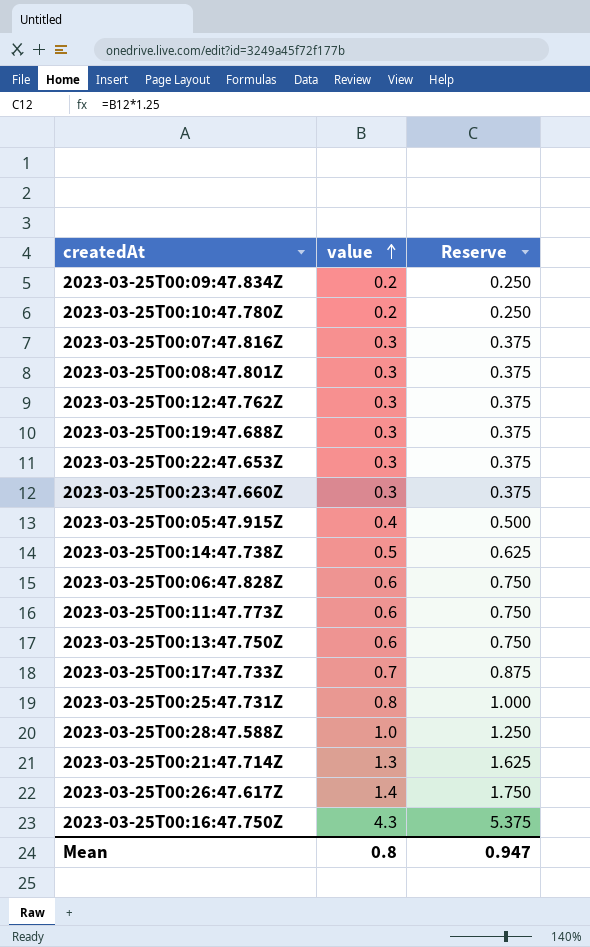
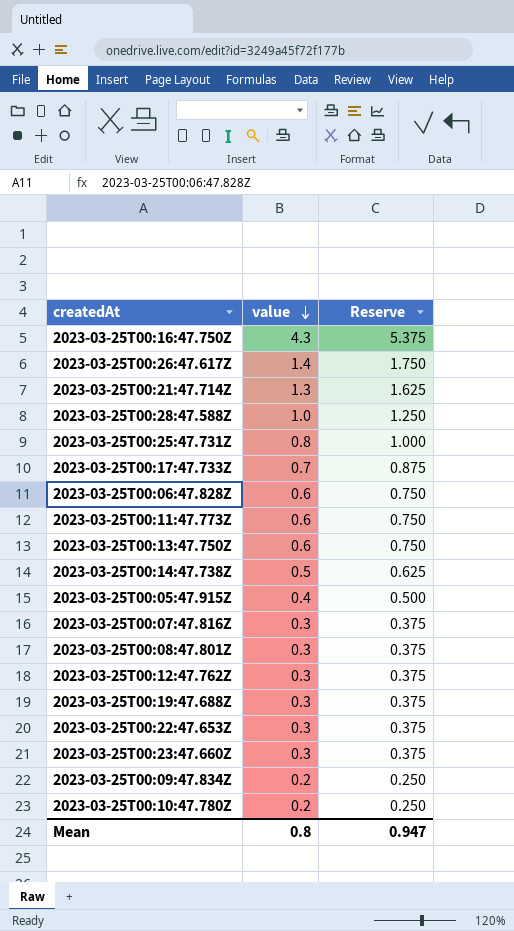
row order: value ascending -> value descending

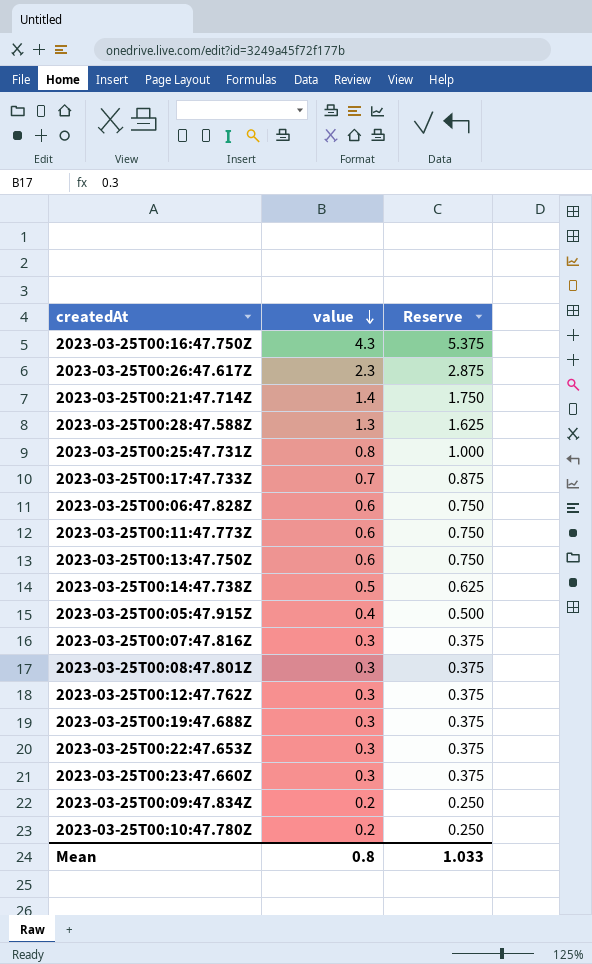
2023-03-25T00:26:47.617Z | value: 1.4 -> 2.3
2023-03-25T00:26:47.617Z | Reserve: 1.750 -> 2.875
2023-03-25T00:21:47.714Z | value: 1.3 -> 1.4
2023-03-25T00:21:47.714Z | Reserve: 1.625 -> 1.750
2023-03-25T00:28:47.588Z | value: 1.0 -> 1.3
2023-03-25T00:28:47.588Z | Reserve: 1.250 -> 1.625
Mean | Reserve: 0.947 -> 1.033

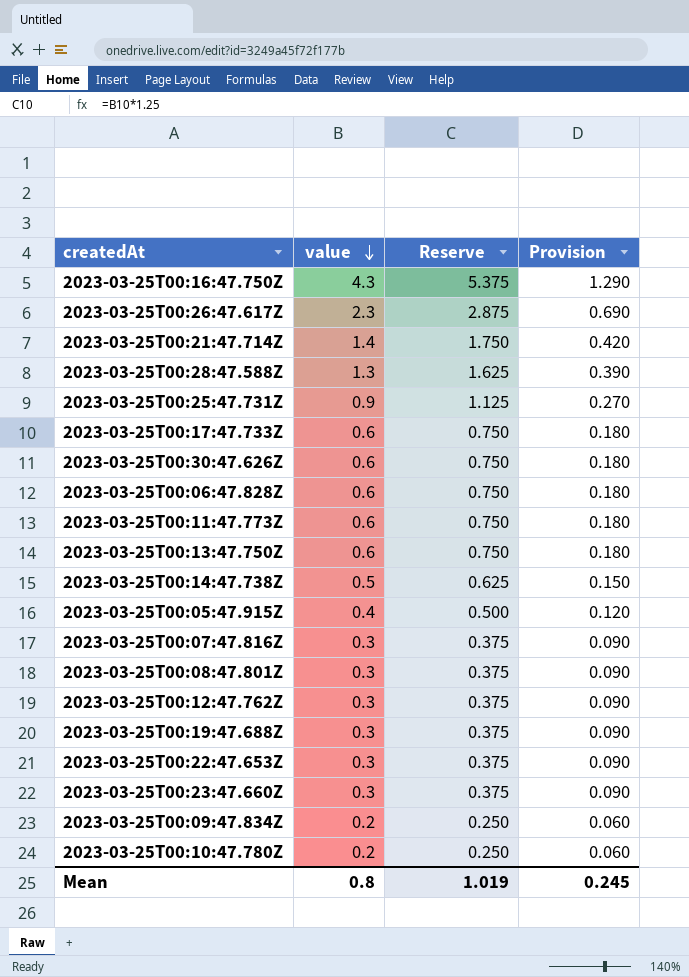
column Provision | formula: none -> [value] * 0.3
2023-03-25T00:25:47.731Z | value: 0.8 -> 0.9
2023-03-25T00:25:47.731Z | Reserve: 1.000 -> 1.125
2023-03-25T00:17:47.733Z | value: 0.7 -> 0.6
2023-03-25T00:17:47.733Z | Reserve: 0.875 -> 0.750
row 2023-03-25T00:30:47.626Z: none -> 0.6 | 0.750 | 0.180
Mean | Reserve: 1.033 -> 1.019

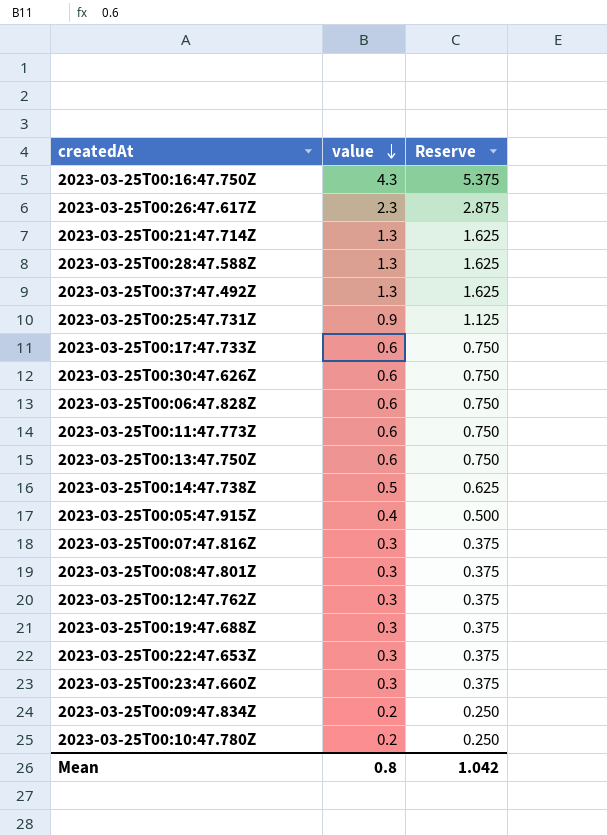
column Provision | formula: [value] * 0.3 -> none
2023-03-25T00:21:47.714Z | value: 1.4 -> 1.3
2023-03-25T00:21:47.714Z | Reserve: 1.750 -> 1.625
row 2023-03-25T00:37:47.492Z: none -> 1.3 | 1.625
Mean | Reserve: 1.019 -> 1.042

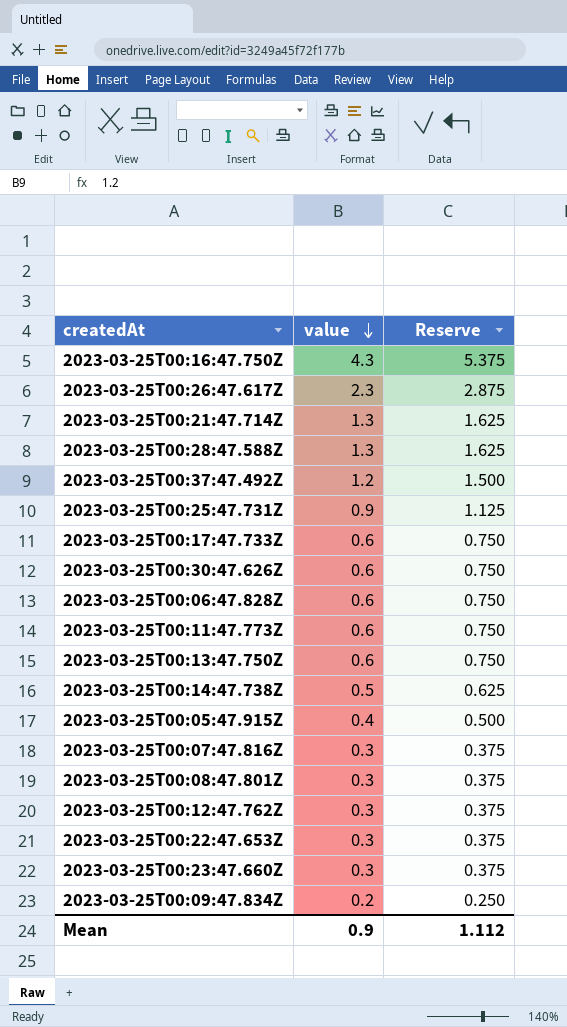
row 2023-03-25T00:19:47.688Z: 0.3 | 0.375 -> none
row 2023-03-25T00:10:47.780Z: 0.2 | 0.250 -> none
2023-03-25T00:37:47.492Z | value: 1.3 -> 1.2
2023-03-25T00:37:47.492Z | Reserve: 1.625 -> 1.500
Mean | value: 0.8 -> 0.9
Mean | Reserve: 1.042 -> 1.112

